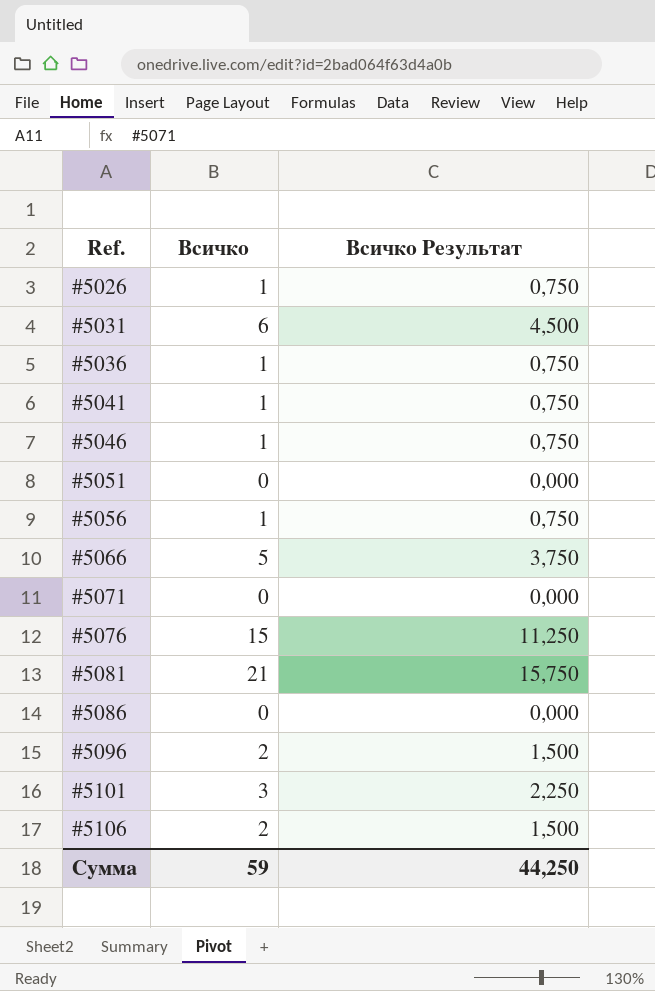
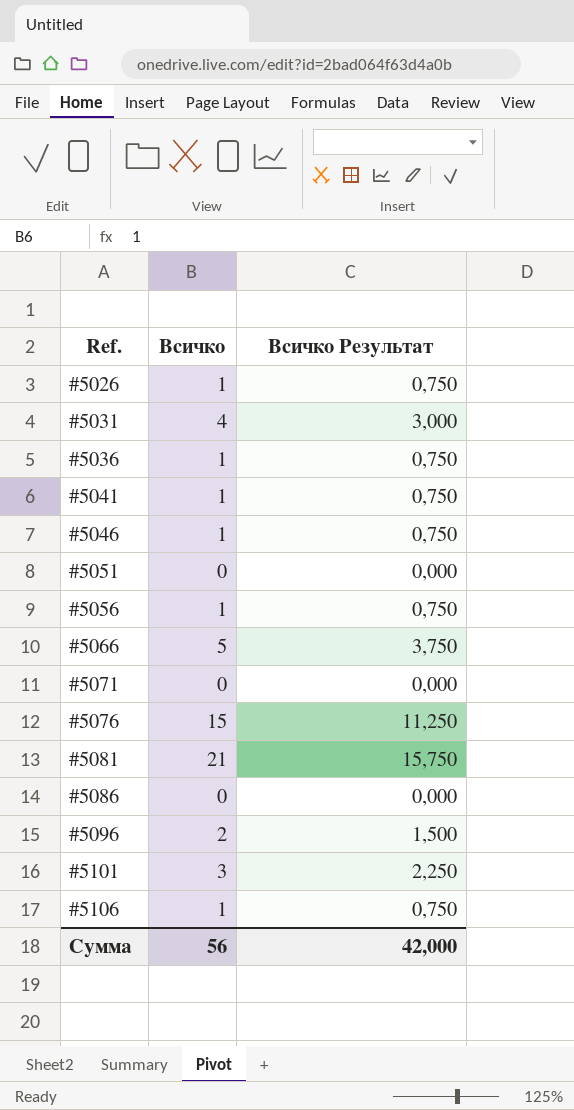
#5031 | Всичко: 6 -> 4
#5031 | Всичко Результат: 4,500 -> 3,000
#5106 | Всичко: 2 -> 1
#5106 | Всичко Результат: 1,500 -> 0,750
Сумма | Всичко: 59 -> 56
Сумма | Всичко Результат: 44,250 -> 42,000

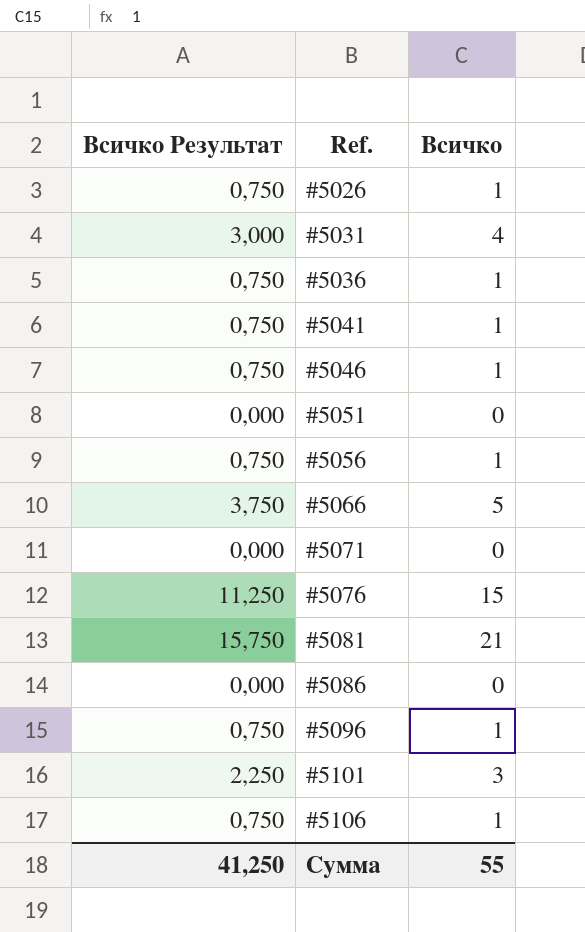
column Всичко Результат | position: 3 -> 1
#5096 | Всичко Результат: 1,500 -> 0,750
#5096 | Всичко: 2 -> 1
Сумма | Всичко Результат: 42,000 -> 41,250
Сумма | Всичко: 56 -> 55

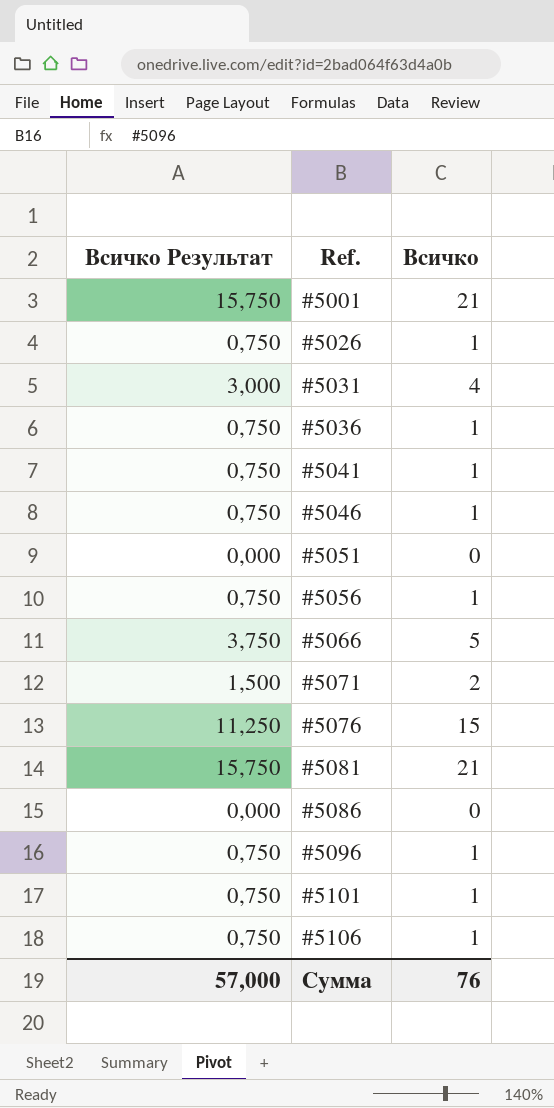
row #5001: none -> 15,750 | 21
#5071 | Всичко Результат: 0,000 -> 1,500
#5071 | Всичко: 0 -> 2
#5101 | Всичко Результат: 2,250 -> 0,750
#5101 | Всичко: 3 -> 1
Сумма | Всичко Результат: 41,250 -> 57,000
Сумма | Всичко: 55 -> 76

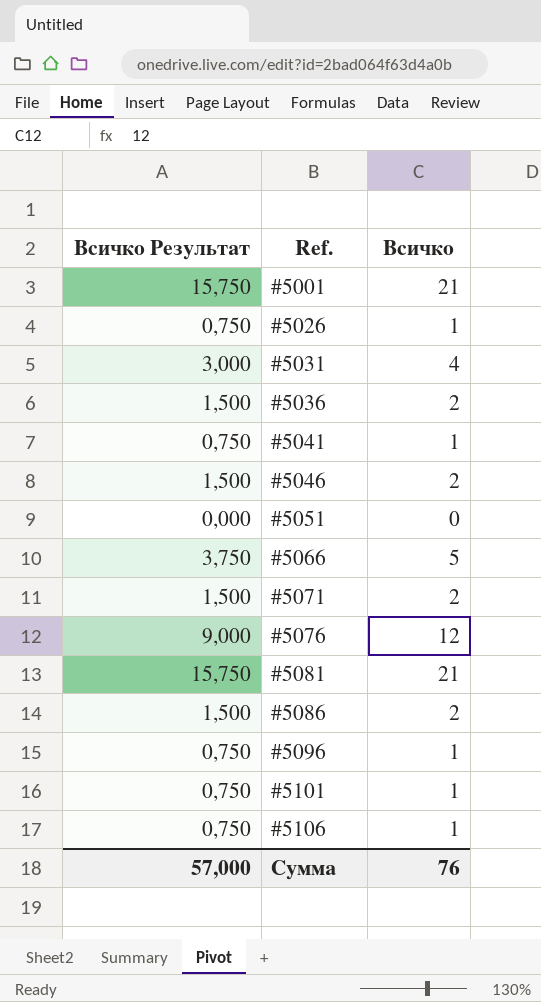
row #5056: 0,750 | 1 -> none
#5036 | Всичко Результат: 0,750 -> 1,500
#5036 | Всичко: 1 -> 2
#5046 | Всичко Результат: 0,750 -> 1,500
#5046 | Всичко: 1 -> 2
#5076 | Всичко Результат: 11,250 -> 9,000
#5076 | Всичко: 15 -> 12
#5086 | Всичко Результат: 0,000 -> 1,500
#5086 | Всичко: 0 -> 2

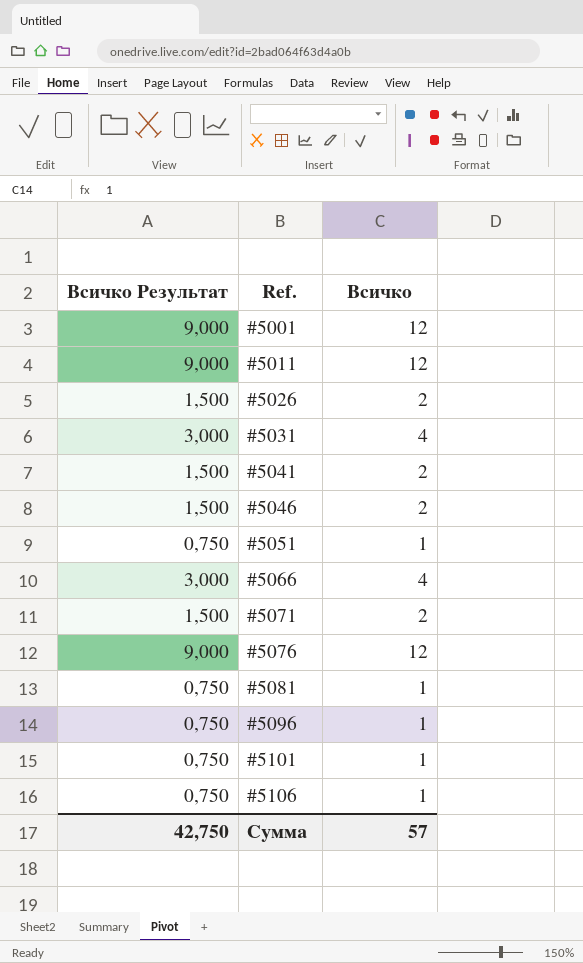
row #5036: 1,500 | 2 -> none
row #5086: 1,500 | 2 -> none
#5001 | Всичко Результат: 15,750 -> 9,000
#5001 | Всичко: 21 -> 12
row #5011: none -> 9,000 | 12
#5026 | Всичко Результат: 0,750 -> 1,500
#5026 | Всичко: 1 -> 2
#5041 | Всичко Результат: 0,750 -> 1,500
#5041 | Всичко: 1 -> 2
#5051 | Всичко Результат: 0,000 -> 0,750
#5051 | Всичко: 0 -> 1
#5066 | Всичко Результат: 3,750 -> 3,000
#5066 | Всичко: 5 -> 4
#5081 | Всичко Результат: 15,750 -> 0,750
#5081 | Всичко: 21 -> 1
Сумма | Всичко Результат: 57,000 -> 42,750
Сумма | Всичко: 76 -> 57

